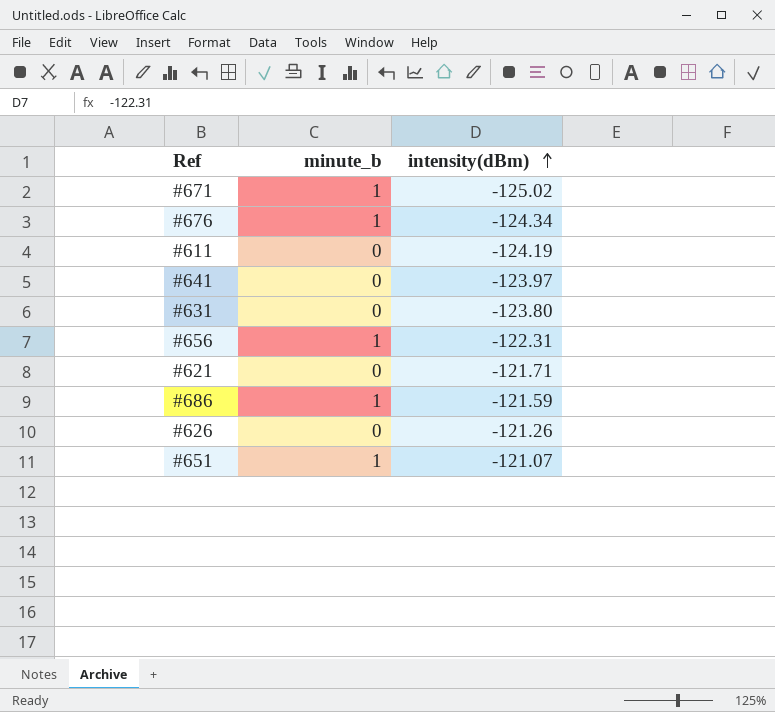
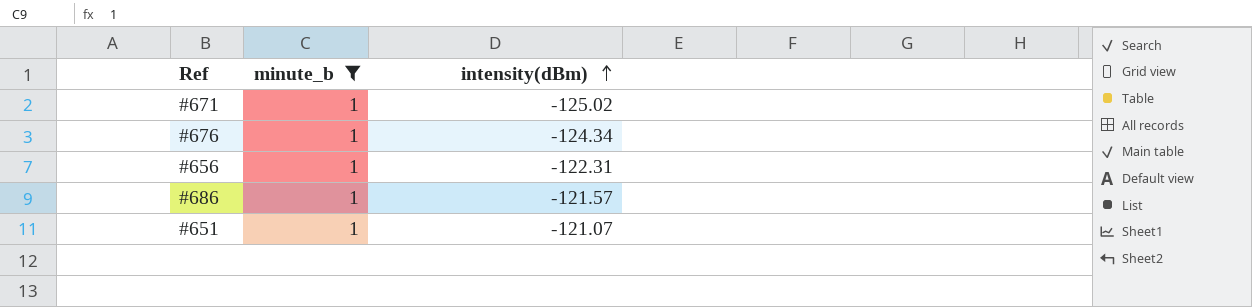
filter: none -> minute_b = 1
#686 | intensity(dBm): -121.59 -> -121.57

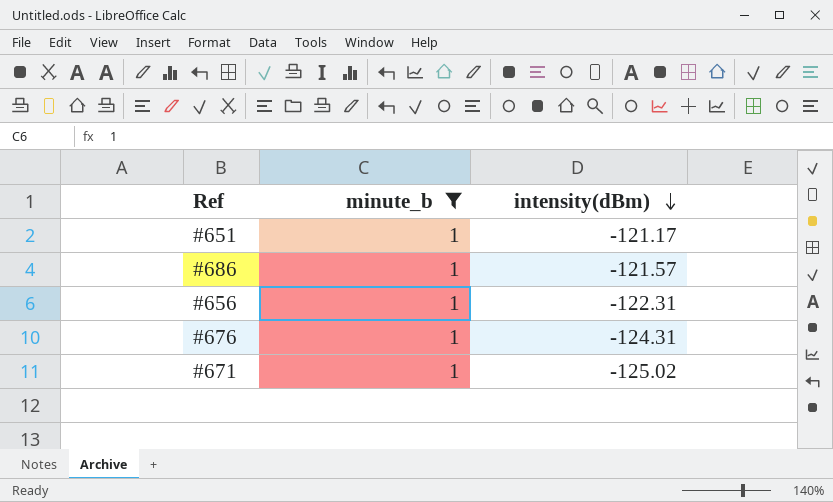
row order: intensity(dBm) ascending -> intensity(dBm) descending
#651 | intensity(dBm): -121.07 -> -121.17
#676 | intensity(dBm): -124.34 -> -124.31

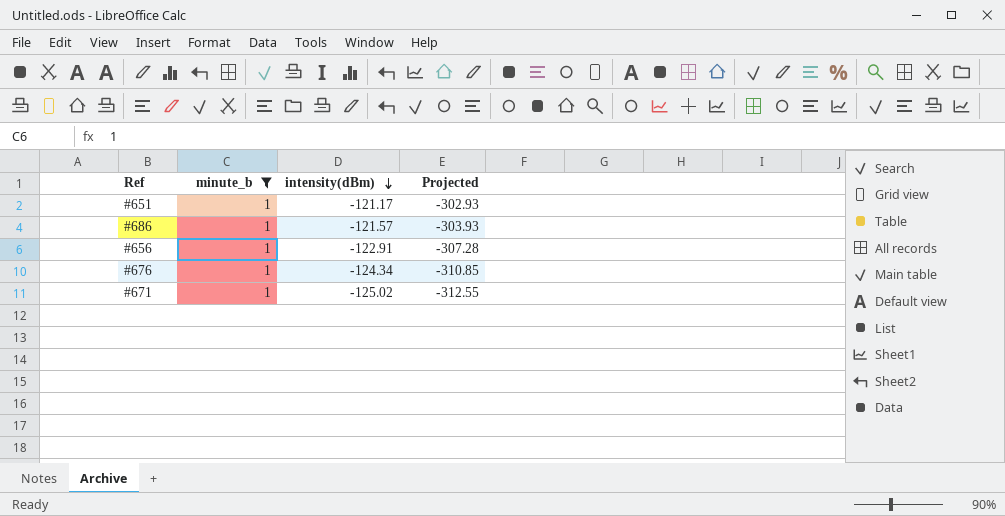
column Projected | formula: none -> [intensity(dBm)] * 2.5
#656 | intensity(dBm): -122.31 -> -122.91
#676 | intensity(dBm): -124.31 -> -124.34

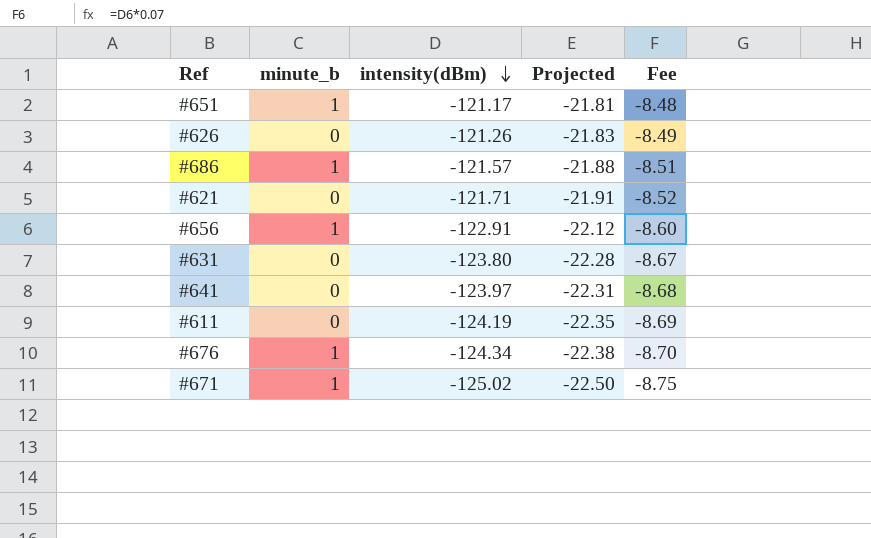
filter: minute_b = 1 -> none
column Projected | formula: [intensity(dBm)] * 2.5 -> [intensity(dBm)] * 0.18
column Fee | formula: none -> [intensity(dBm)] * 0.07

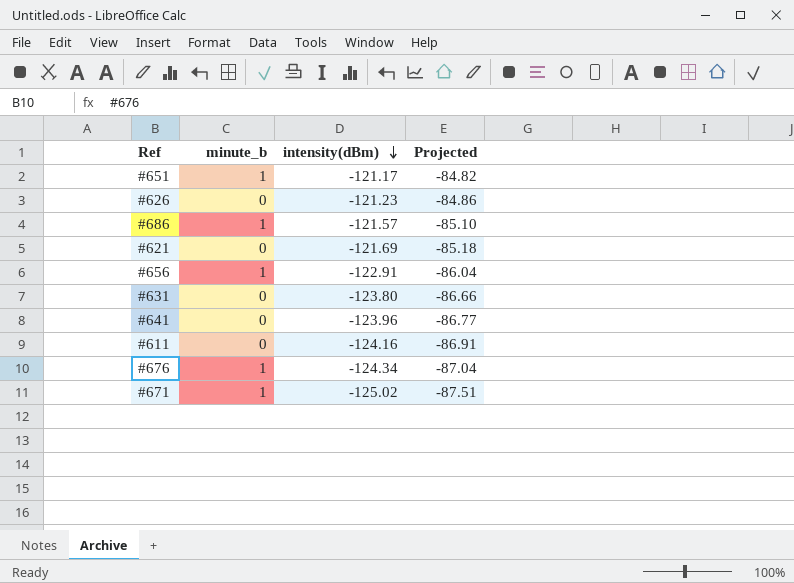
column Fee | formula: [intensity(dBm)] * 0.07 -> none
column Projected | formula: [intensity(dBm)] * 0.18 -> [intensity(dBm)] * 0.7
#626 | intensity(dBm): -121.26 -> -121.23
#621 | intensity(dBm): -121.71 -> -121.69
#641 | intensity(dBm): -123.97 -> -123.96
#611 | intensity(dBm): -124.19 -> -124.16

